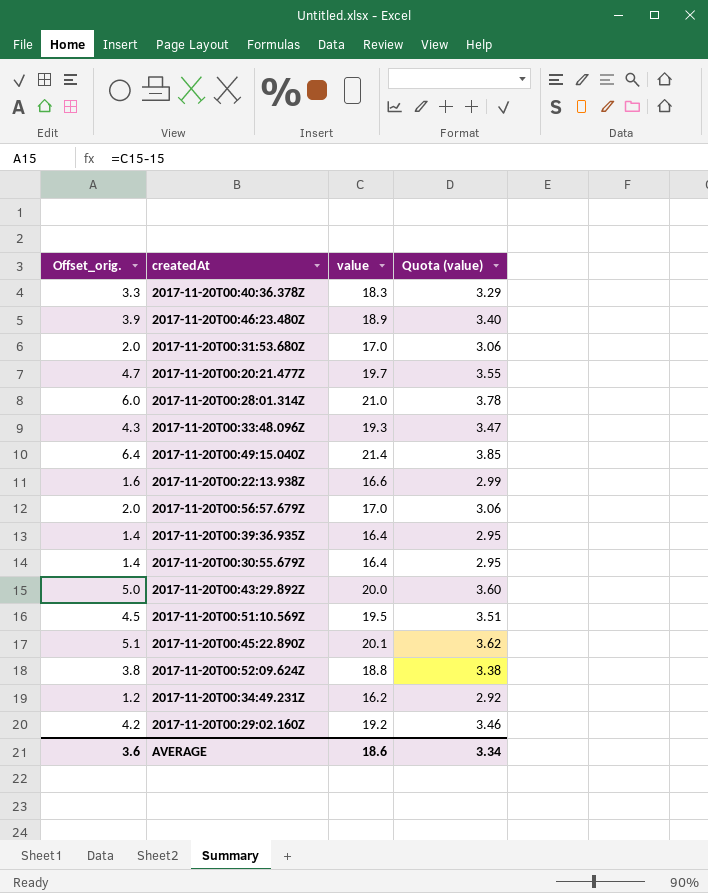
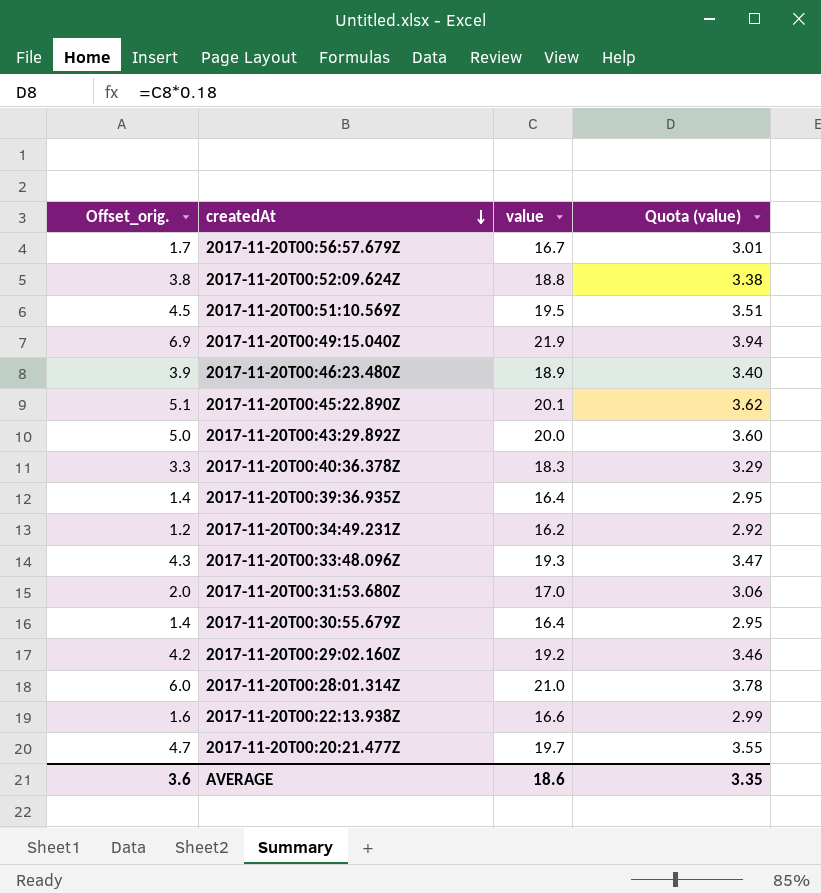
row order: none -> createdAt descending
2017-11-20T00:56:57.679Z | Offset_orig.: 2.0 -> 1.7
2017-11-20T00:56:57.679Z | value: 17.0 -> 16.7
2017-11-20T00:56:57.679Z | Quota (value): 3.06 -> 3.01
2017-11-20T00:49:15.040Z | Offset_orig.: 6.4 -> 6.9
2017-11-20T00:49:15.040Z | value: 21.4 -> 21.9
2017-11-20T00:49:15.040Z | Quota (value): 3.85 -> 3.94
AVERAGE | Quota (value): 3.34 -> 3.35

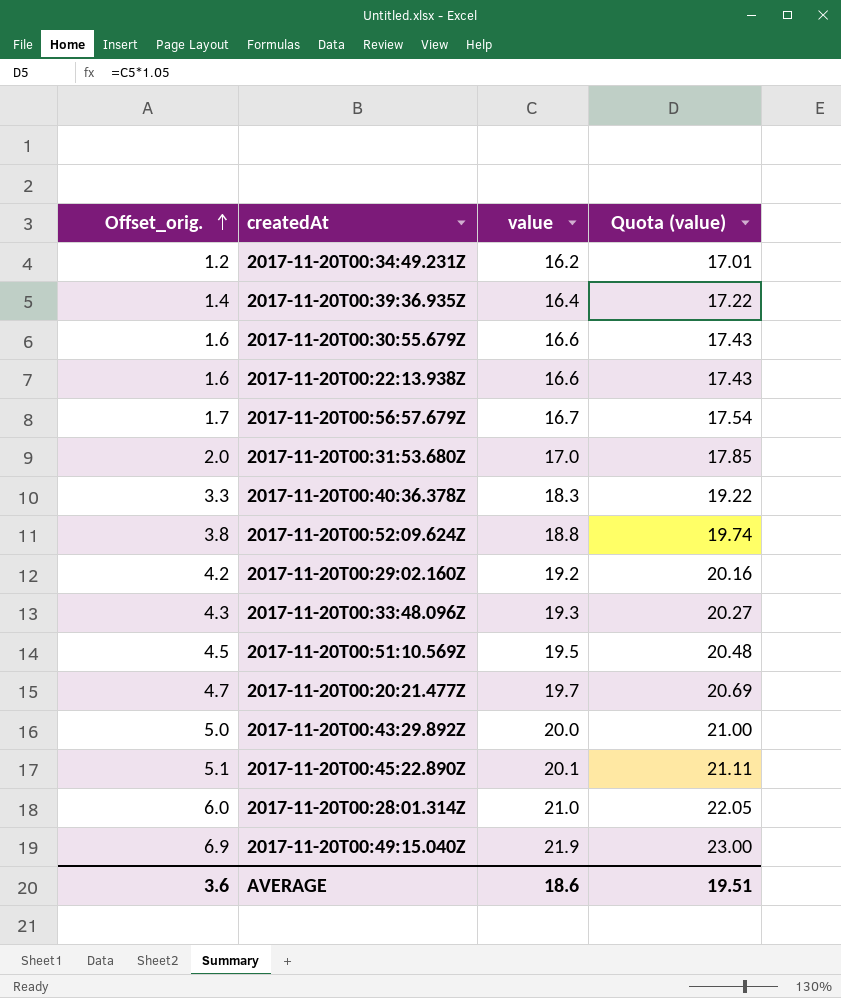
row order: createdAt descending -> Offset_orig. ascending
column Quota (value) | formula: [value] * 0.18 -> [value] * 1.05
row 2017-11-20T00:46:23.480Z: 3.9 | 18.9 | 3.40 -> none
2017-11-20T00:30:55.679Z | Offset_orig.: 1.4 -> 1.6
2017-11-20T00:30:55.679Z | value: 16.4 -> 16.6
AVERAGE | Quota (value): 3.35 -> 19.51

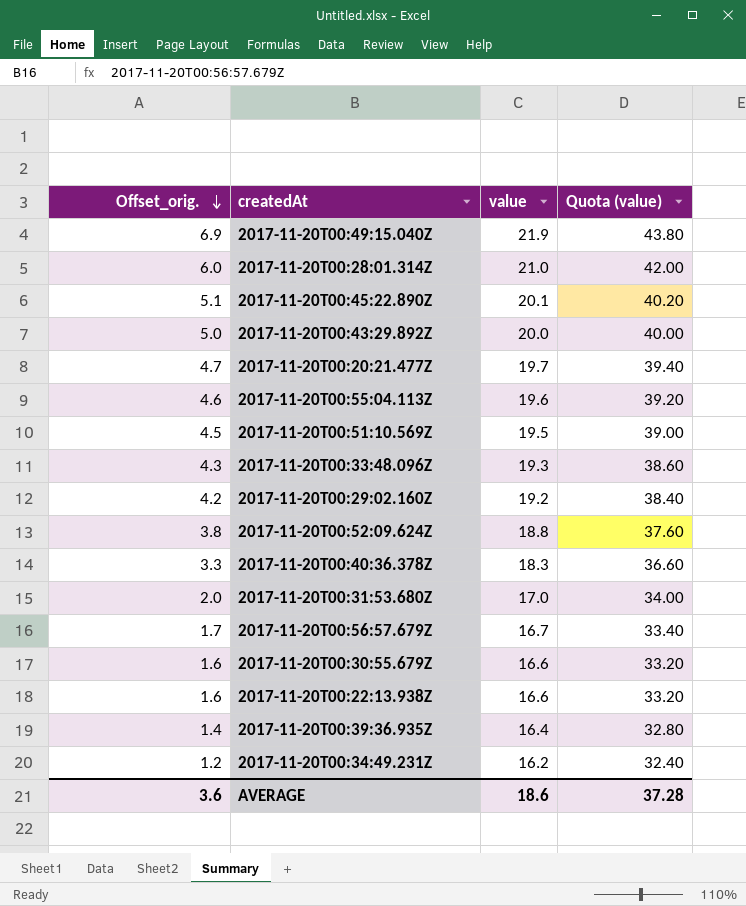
row order: Offset_orig. ascending -> Offset_orig. descending
column Quota (value) | formula: [value] * 1.05 -> [value] * 2
row 2017-11-20T00:55:04.113Z: none -> 4.6 | 19.6 | 39.20
AVERAGE | Quota (value): 19.51 -> 37.28

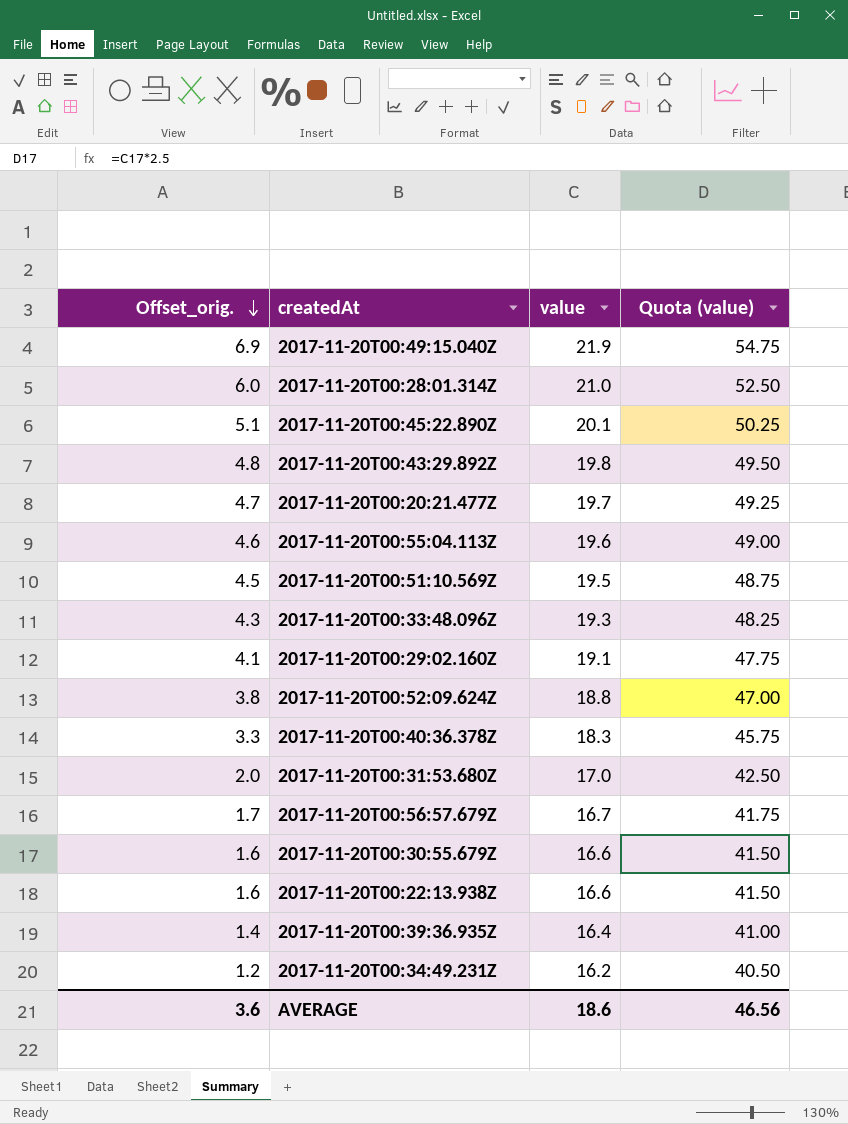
column Quota (value) | formula: [value] * 2 -> [value] * 2.5
2017-11-20T00:43:29.892Z | Offset_orig.: 5.0 -> 4.8
2017-11-20T00:43:29.892Z | value: 20.0 -> 19.8
2017-11-20T00:29:02.160Z | Offset_orig.: 4.2 -> 4.1
2017-11-20T00:29:02.160Z | value: 19.2 -> 19.1
AVERAGE | Quota (value): 37.28 -> 46.56

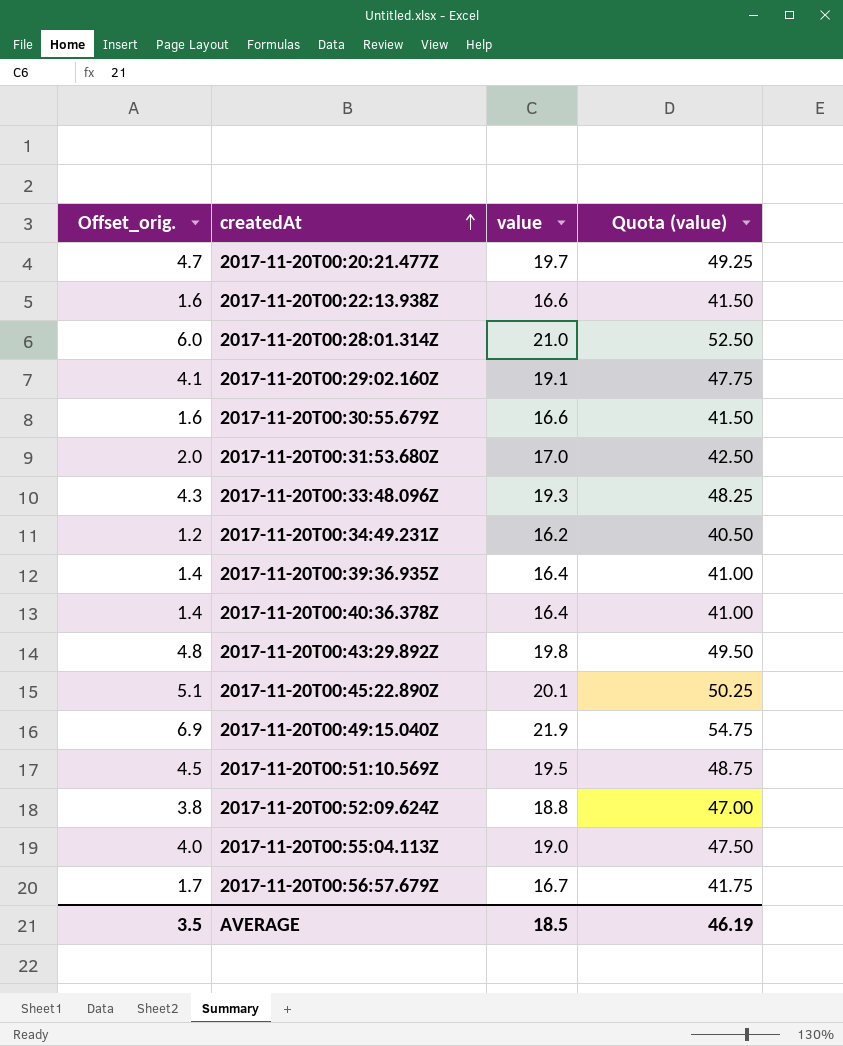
row order: Offset_orig. descending -> createdAt ascending
2017-11-20T00:40:36.378Z | Offset_orig.: 3.3 -> 1.4
2017-11-20T00:40:36.378Z | value: 18.3 -> 16.4
2017-11-20T00:40:36.378Z | Quota (value): 45.75 -> 41.00
2017-11-20T00:55:04.113Z | Offset_orig.: 4.6 -> 4.0
2017-11-20T00:55:04.113Z | value: 19.6 -> 19.0
2017-11-20T00:55:04.113Z | Quota (value): 49.00 -> 47.50
AVERAGE | Offset_orig.: 3.6 -> 3.5
AVERAGE | value: 18.6 -> 18.5
AVERAGE | Quota (value): 46.56 -> 46.19

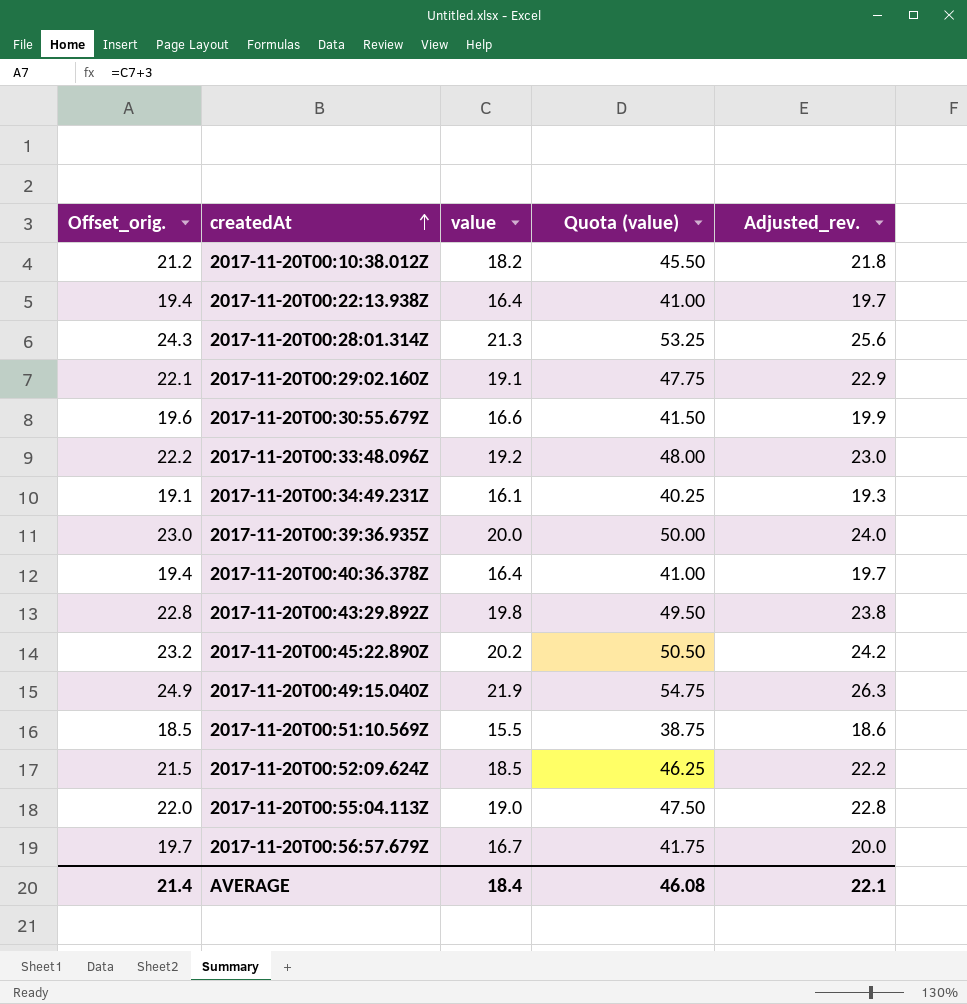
column Offset_orig. | formula: [value] - 15 -> [value] + 3
column Adjusted_rev. | formula: none -> [value] * 1.2
row 2017-11-20T00:20:21.477Z: 4.7 | 19.7 | 49.25 -> none
row 2017-11-20T00:31:53.680Z: 2.0 | 17.0 | 42.50 -> none
row 2017-11-20T00:10:38.012Z: none -> 21.2 | 18.2 | 45.50 | 21.8
2017-11-20T00:22:13.938Z | value: 16.6 -> 16.4
2017-11-20T00:22:13.938Z | Quota (value): 41.50 -> 41.00
2017-11-20T00:28:01.314Z | value: 21.0 -> 21.3
2017-11-20T00:28:01.314Z | Quota (value): 52.50 -> 53.25
2017-11-20T00:33:48.096Z | value: 19.3 -> 19.2
2017-11-20T00:33:48.096Z | Quota (value): 48.25 -> 48.00
2017-11-20T00:34:49.231Z | value: 16.2 -> 16.1
2017-11-20T00:34:49.231Z | Quota (value): 40.50 -> 40.25
2017-11-20T00:39:36.935Z | value: 16.4 -> 20.0
2017-11-20T00:39:36.935Z | Quota (value): 41.00 -> 50.00
2017-11-20T00:45:22.890Z | value: 20.1 -> 20.2
2017-11-20T00:45:22.890Z | Quota (value): 50.25 -> 50.50
2017-11-20T00:51:10.569Z | value: 19.5 -> 15.5
2017-11-20T00:51:10.569Z | Quota (value): 48.75 -> 38.75
2017-11-20T00:52:09.624Z | value: 18.8 -> 18.5
2017-11-20T00:52:09.624Z | Quota (value): 47.00 -> 46.25
AVERAGE | Offset_orig.: 3.5 -> 21.4
AVERAGE | value: 18.5 -> 18.4
AVERAGE | Quota (value): 46.19 -> 46.08

